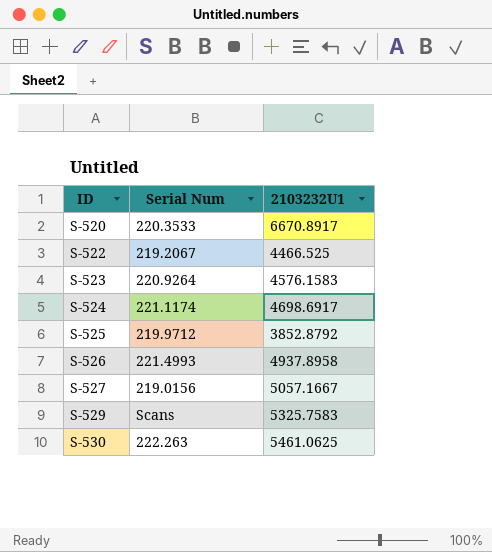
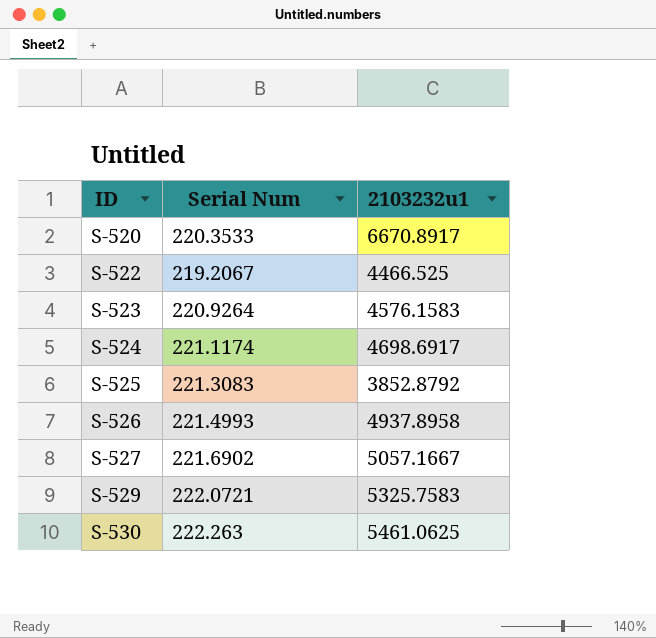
column name: 2103232U1 -> 2103232u1
S-525 | Serial Num: 219.9712 -> 221.3083
S-527 | Serial Num: 219.0156 -> 221.6902
S-529 | Serial Num: Scans -> 222.0721

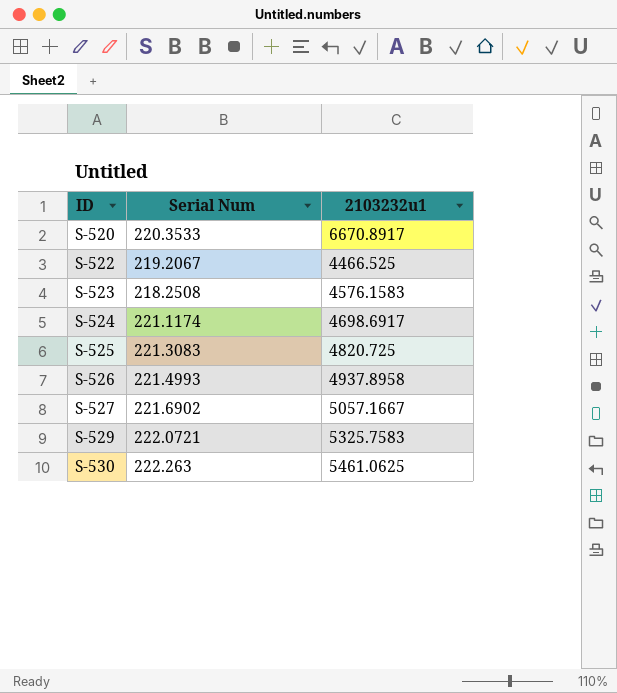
S-523 | Serial Num: 220.9264 -> 218.2508
S-525 | 2103232u1: 3852.8792 -> 4820.725

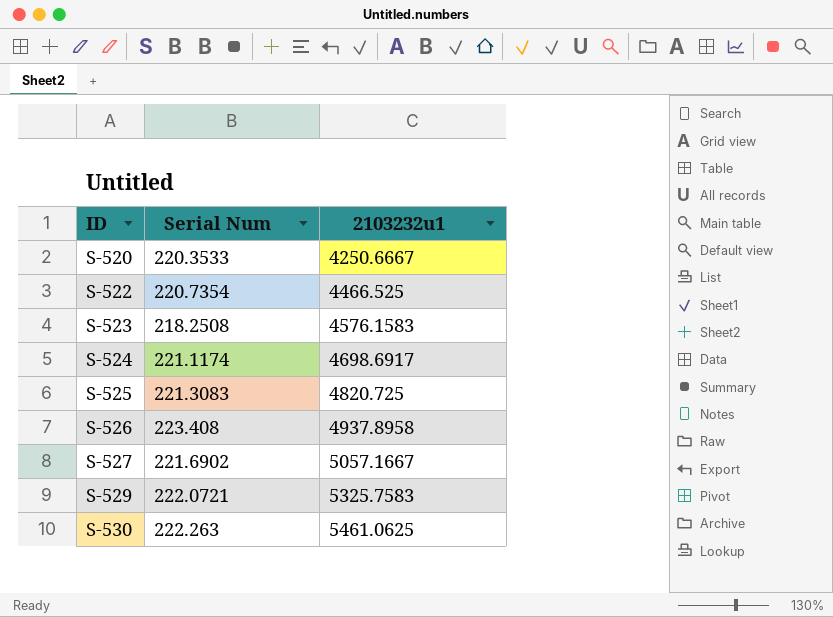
S-520 | 2103232u1: 6670.8917 -> 4250.6667
S-522 | Serial Num: 219.2067 -> 220.7354
S-526 | Serial Num: 221.4993 -> 223.408

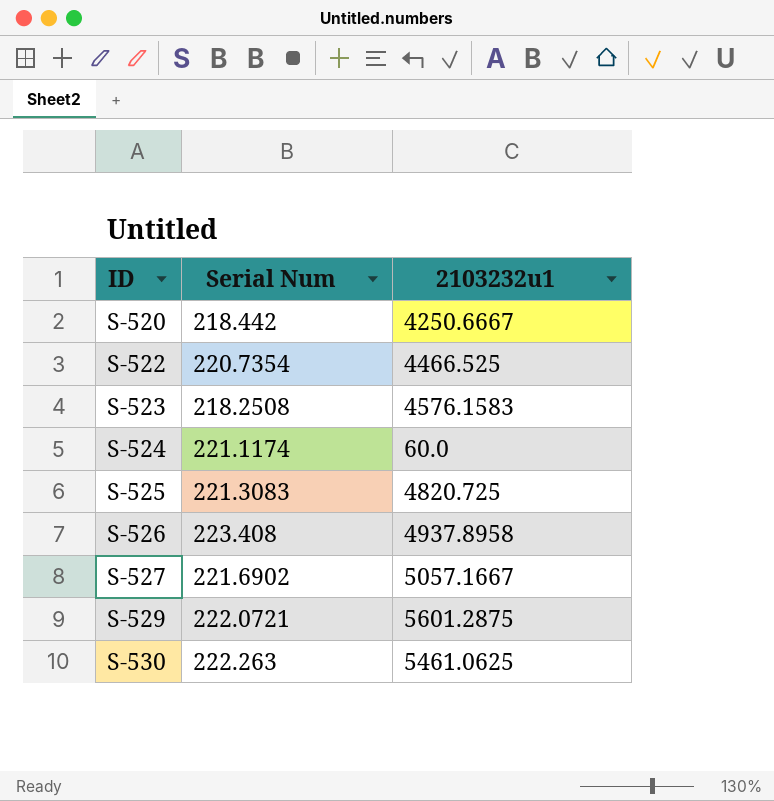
S-520 | Serial Num: 220.3533 -> 218.442
S-524 | 2103232u1: 4698.6917 -> 60.0
S-529 | 2103232u1: 5325.7583 -> 5601.2875

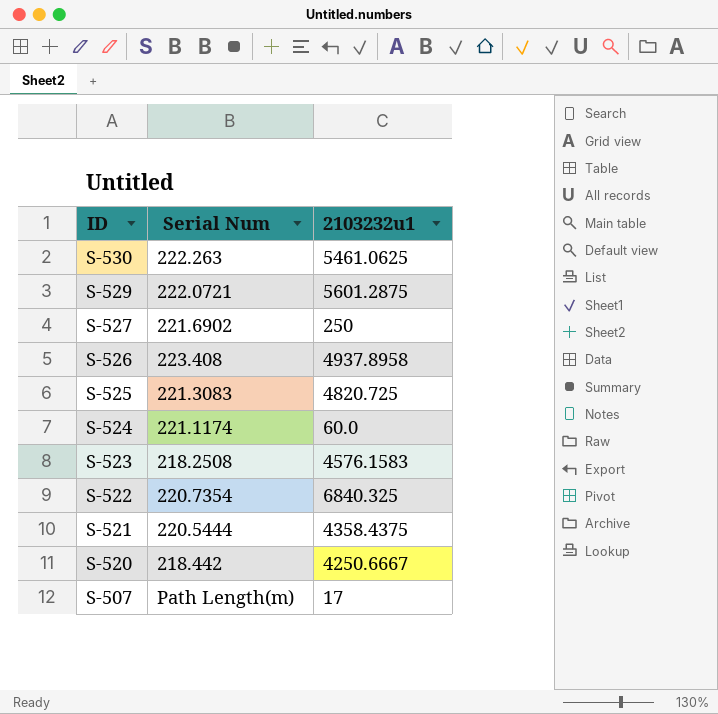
row order: ID ascending -> ID descending
S-527 | 2103232u1: 5057.1667 -> 250
S-522 | 2103232u1: 4466.525 -> 6840.325
row S-521: none -> 220.5444 | 4358.4375
row S-507: none -> Path Length(m) | 17

